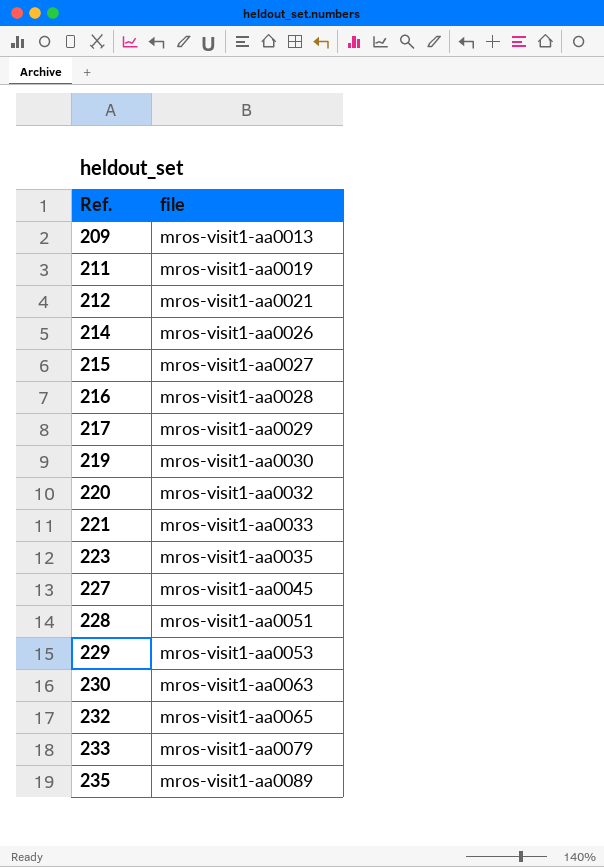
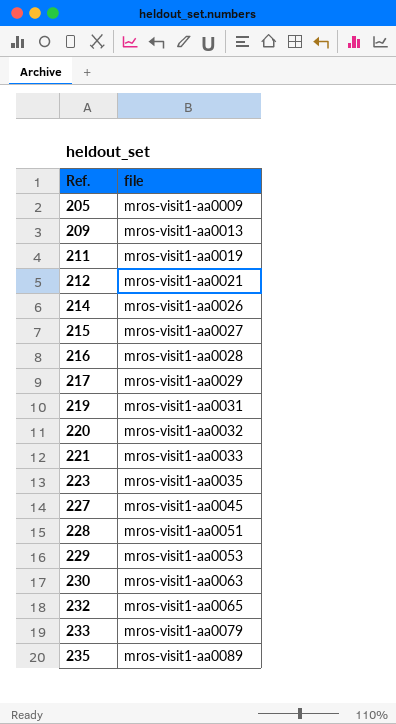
row 205: none -> mros-visit1-aa0009
219 | file: mros-visit1-aa0030 -> mros-visit1-aa0031

